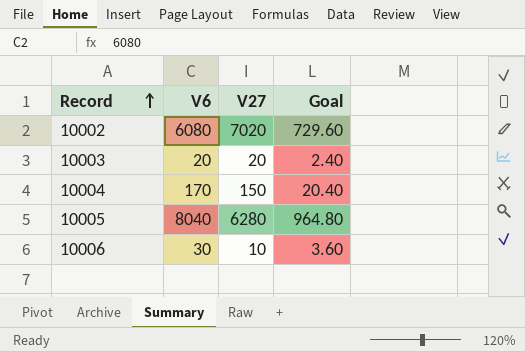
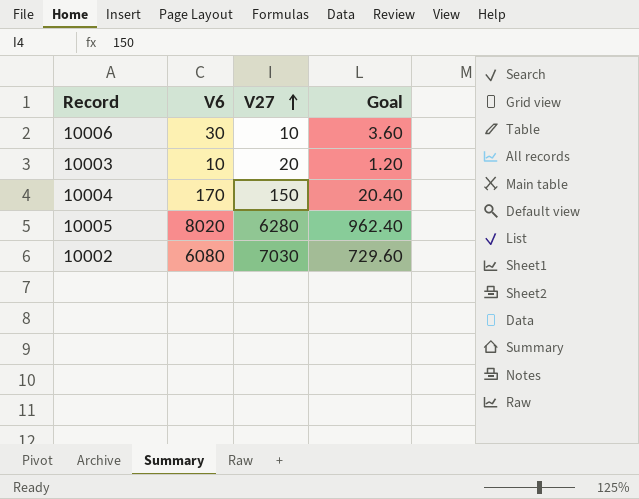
row order: Record ascending -> V27 ascending
10003 | V6: 20 -> 10
10003 | Goal: 2.40 -> 1.20
10005 | V6: 8040 -> 8020
10005 | Goal: 964.80 -> 962.40
10002 | V27: 7020 -> 7030

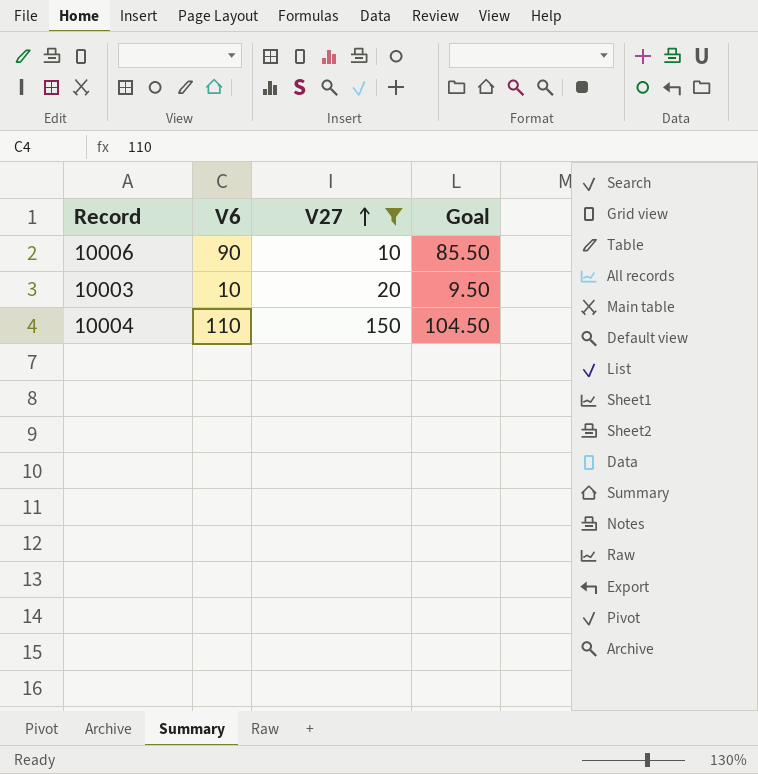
filter: none -> V27 <= 150
column Goal | formula: [V6] * 0.12 -> [V6] * 0.95
10006 | V6: 30 -> 90
10004 | V6: 170 -> 110

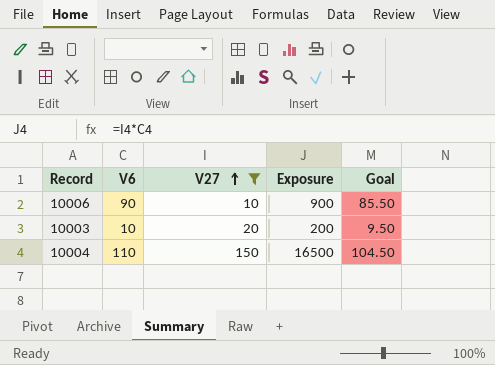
column Exposure | formula: none -> [V6] * [V27]

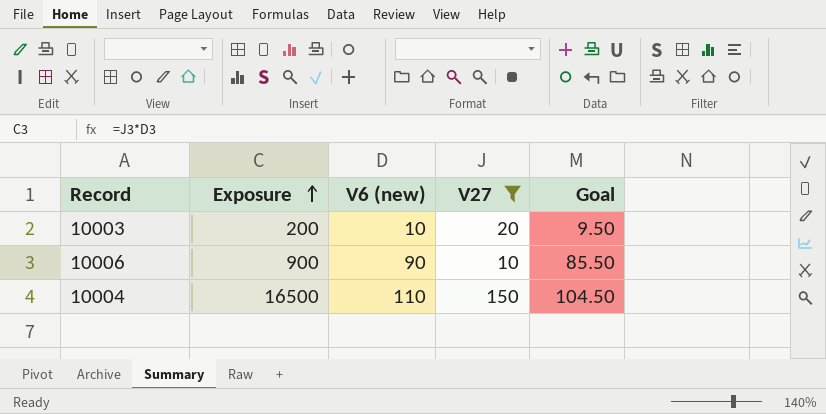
row order: V27 ascending -> Exposure ascending
column Exposure | position: 4 -> 2
column name: V6 -> V6 (new)

